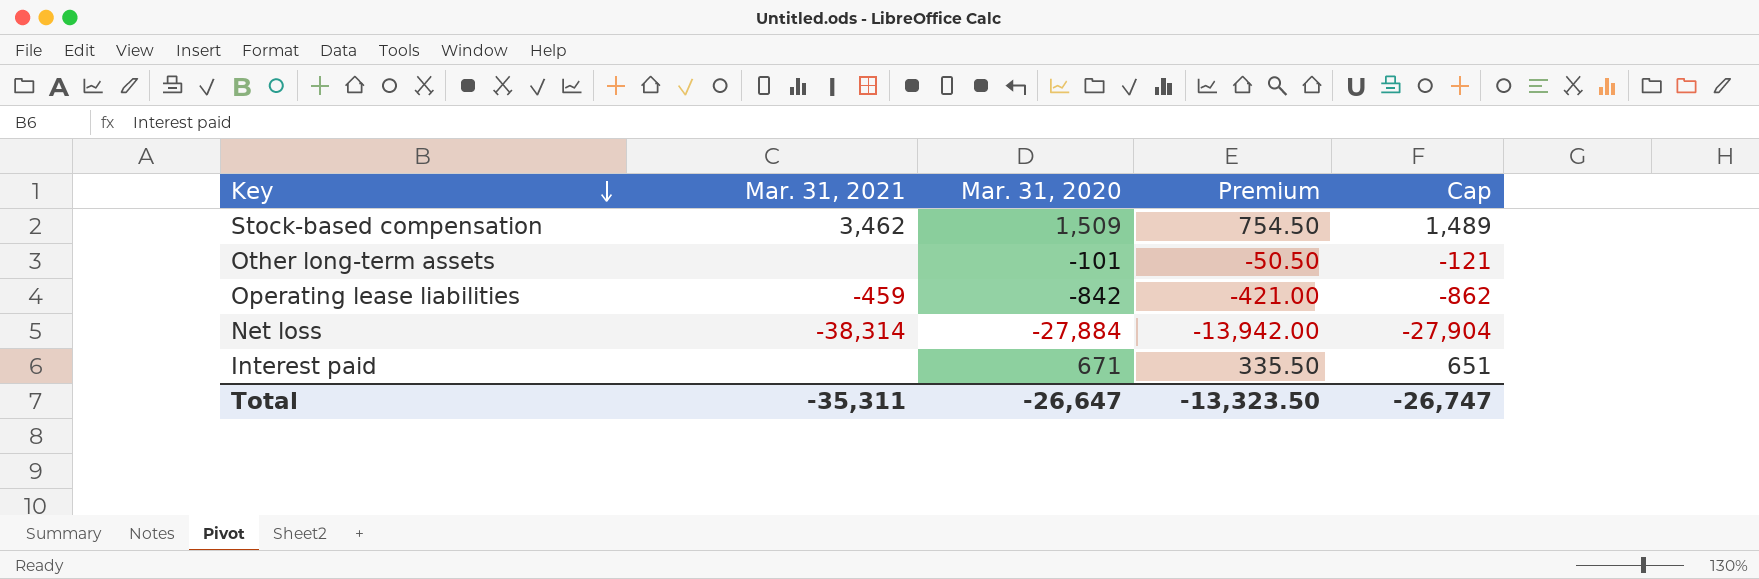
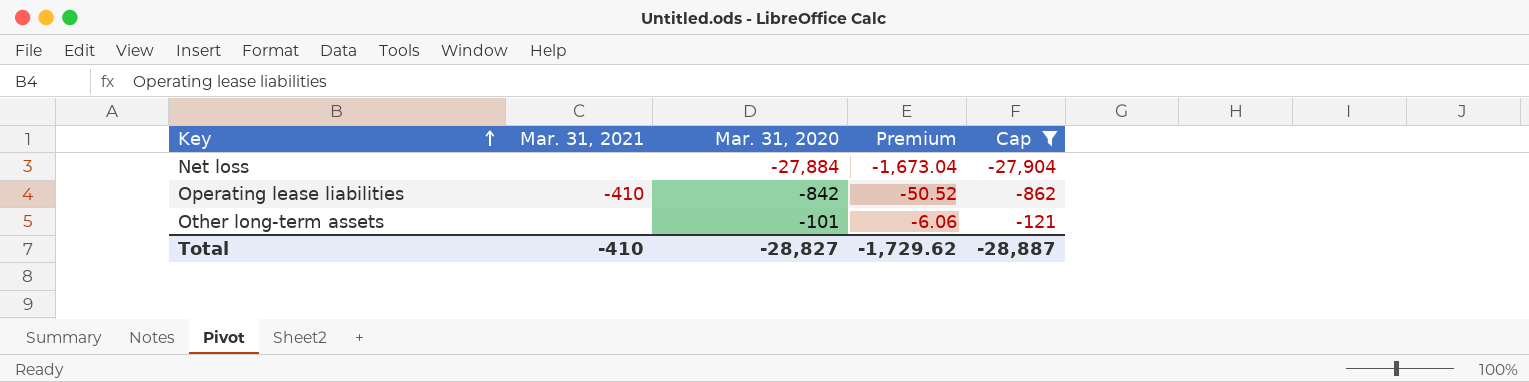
filter: none -> Cap <= -121
row order: Key descending -> Key ascending
column Premium | formula: [Mar. 31, 2020] * 0.5 -> [Mar. 31, 2020] * 0.06
Net loss | Mar. 31, 2021: -38,314 -> none
Operating lease liabilities | Mar. 31, 2021: -459 -> -410
Total | Mar. 31, 2021: -35,311 -> -410
Total | Mar. 31, 2020: -26,647 -> -28,827
Total | Premium: -13,323.50 -> -1,729.62
Total | Cap: -26,747 -> -28,887

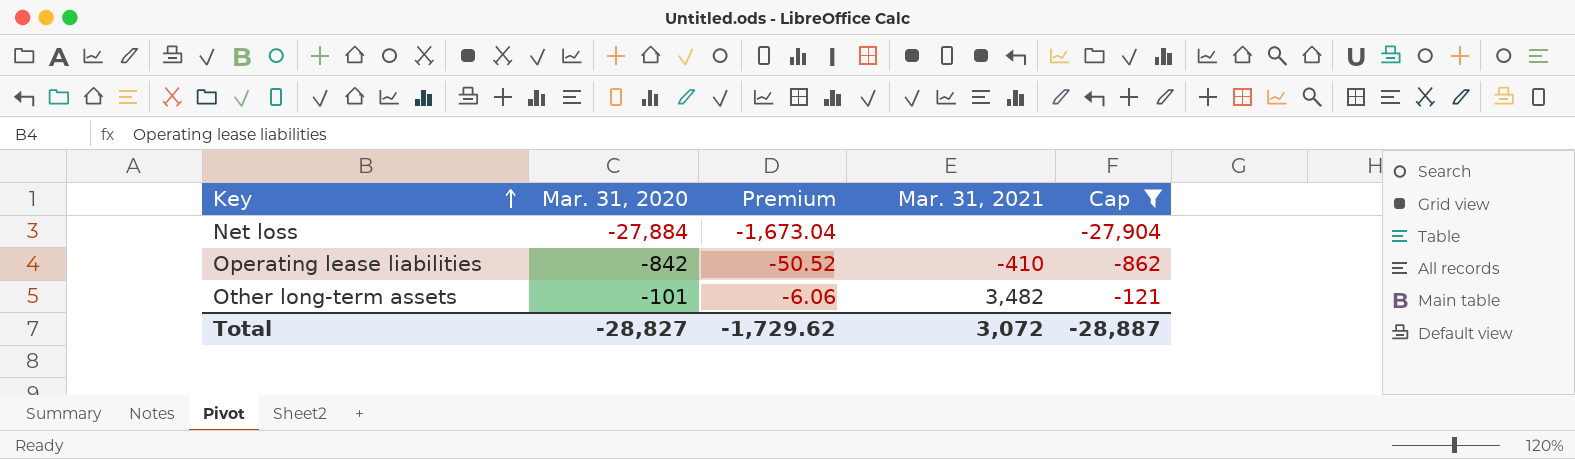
column Mar. 31, 2021 | position: 2 -> 4
Other long-term assets | Mar. 31, 2021: none -> 3,482
Total | Mar. 31, 2021: -410 -> 3,072

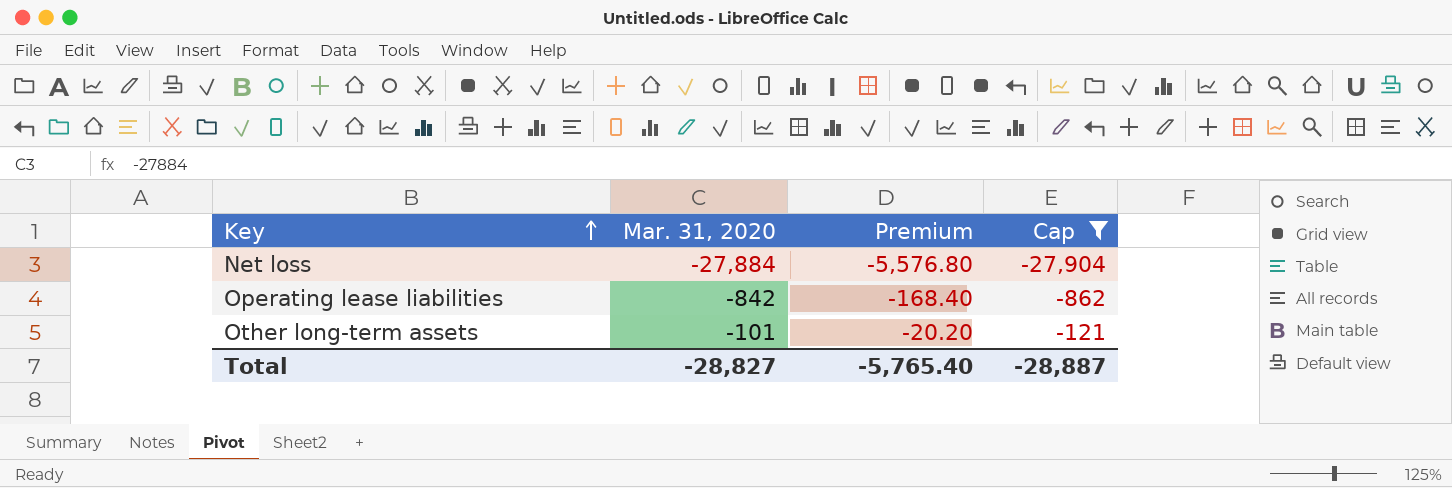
column Mar. 31, 2021 | position: 4 -> none
column Premium | formula: [Mar. 31, 2020] * 0.06 -> [Mar. 31, 2020] * 0.2
Total | Premium: -1,729.62 -> -5,765.40

